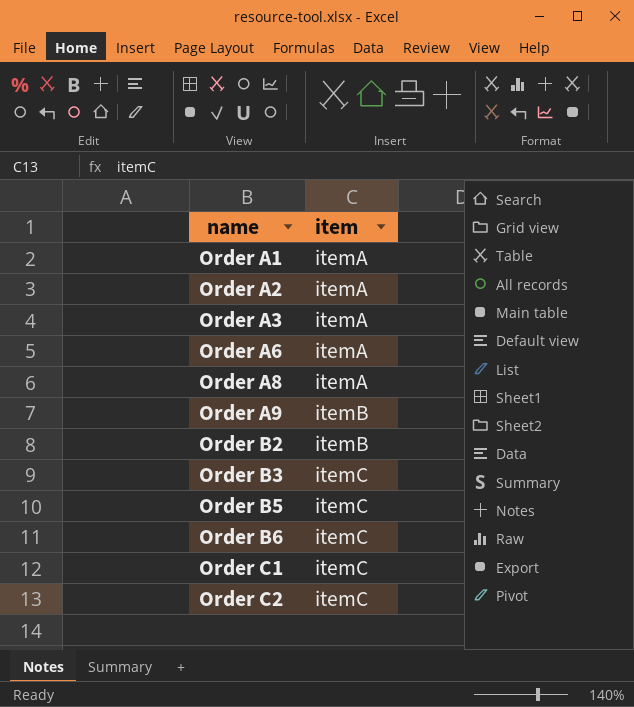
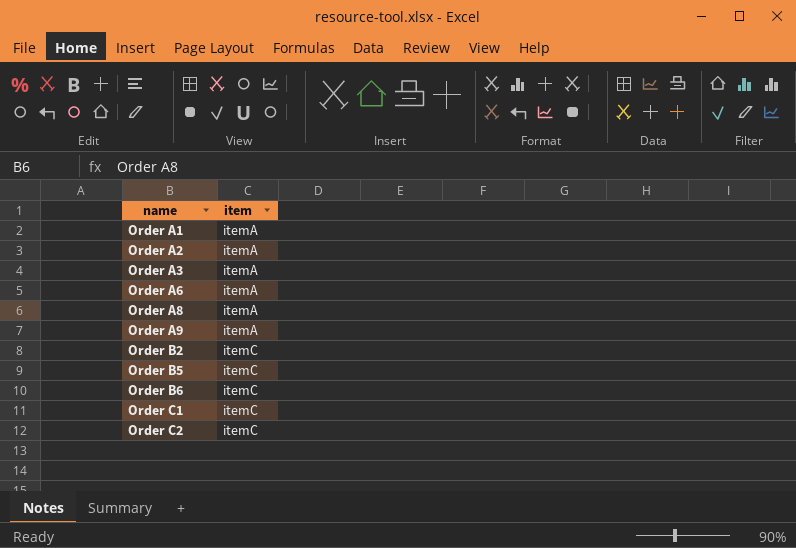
row Order B3: itemC -> none
Order A9 | item: itemB -> itemA
Order B2 | item: itemB -> itemC

